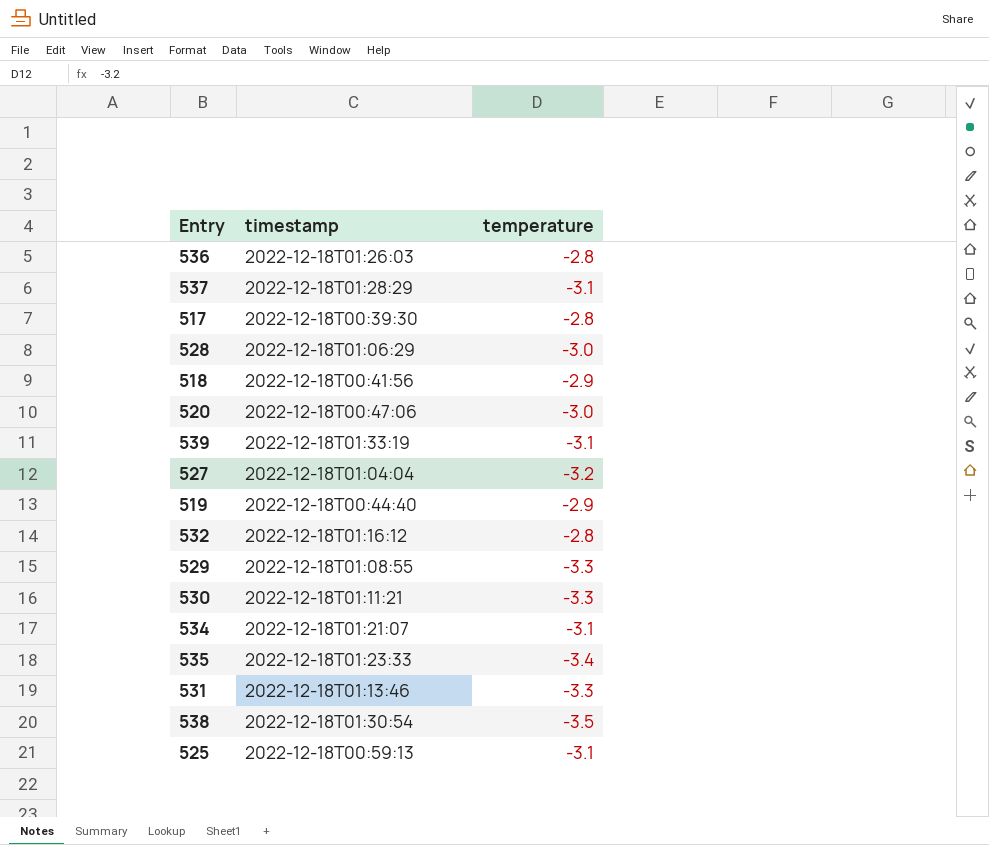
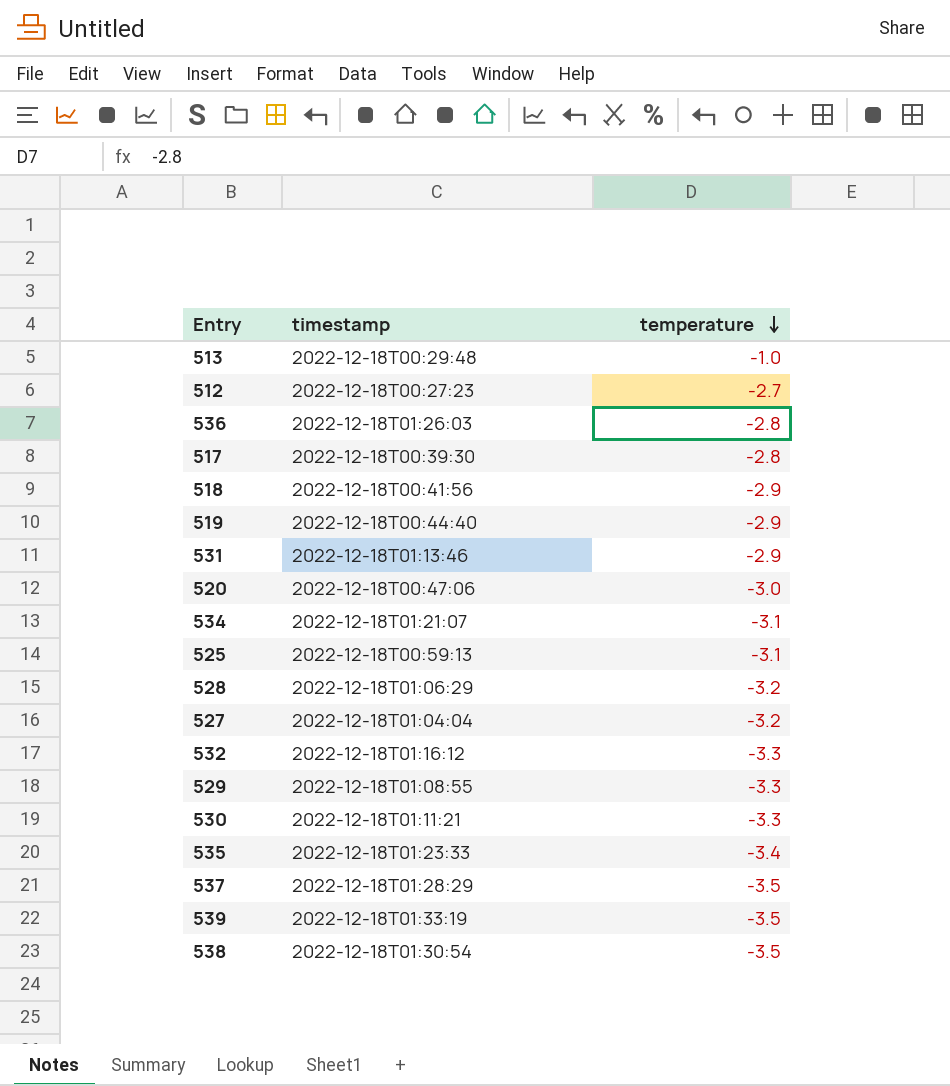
row order: none -> temperature descending
row 513: none -> 2022-12-18T00:29:48 | -1.0
row 512: none -> 2022-12-18T00:27:23 | -2.7
531 | temperature: -3.3 -> -2.9
528 | temperature: -3.0 -> -3.2
532 | temperature: -2.8 -> -3.3
537 | temperature: -3.1 -> -3.5
539 | temperature: -3.1 -> -3.5

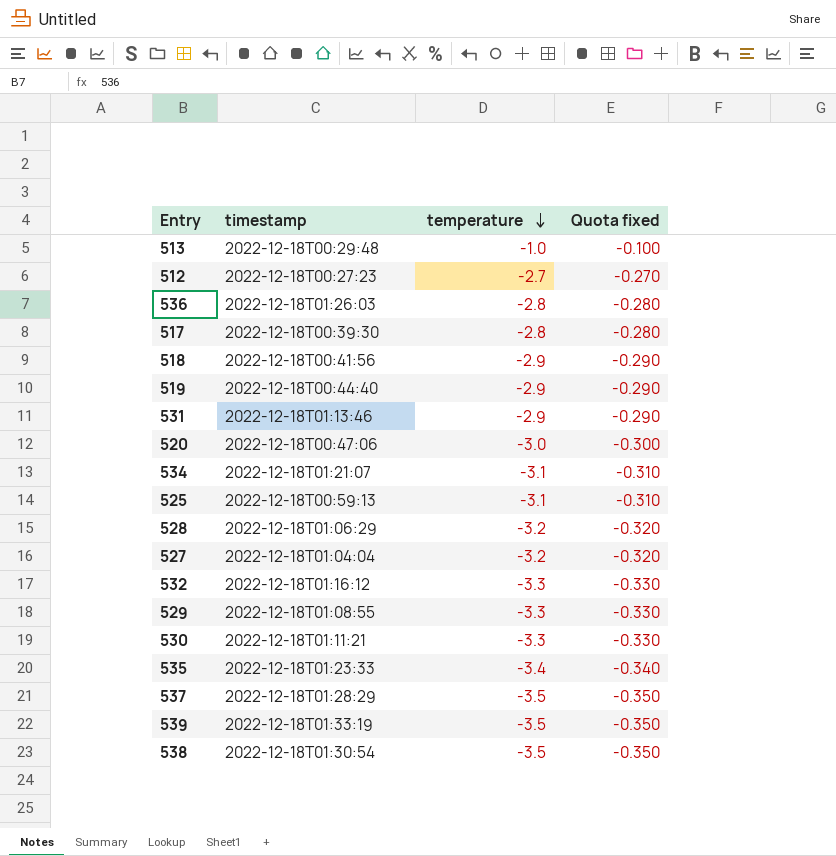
column Quota fixed | formula: none -> [temperature] * 0.1

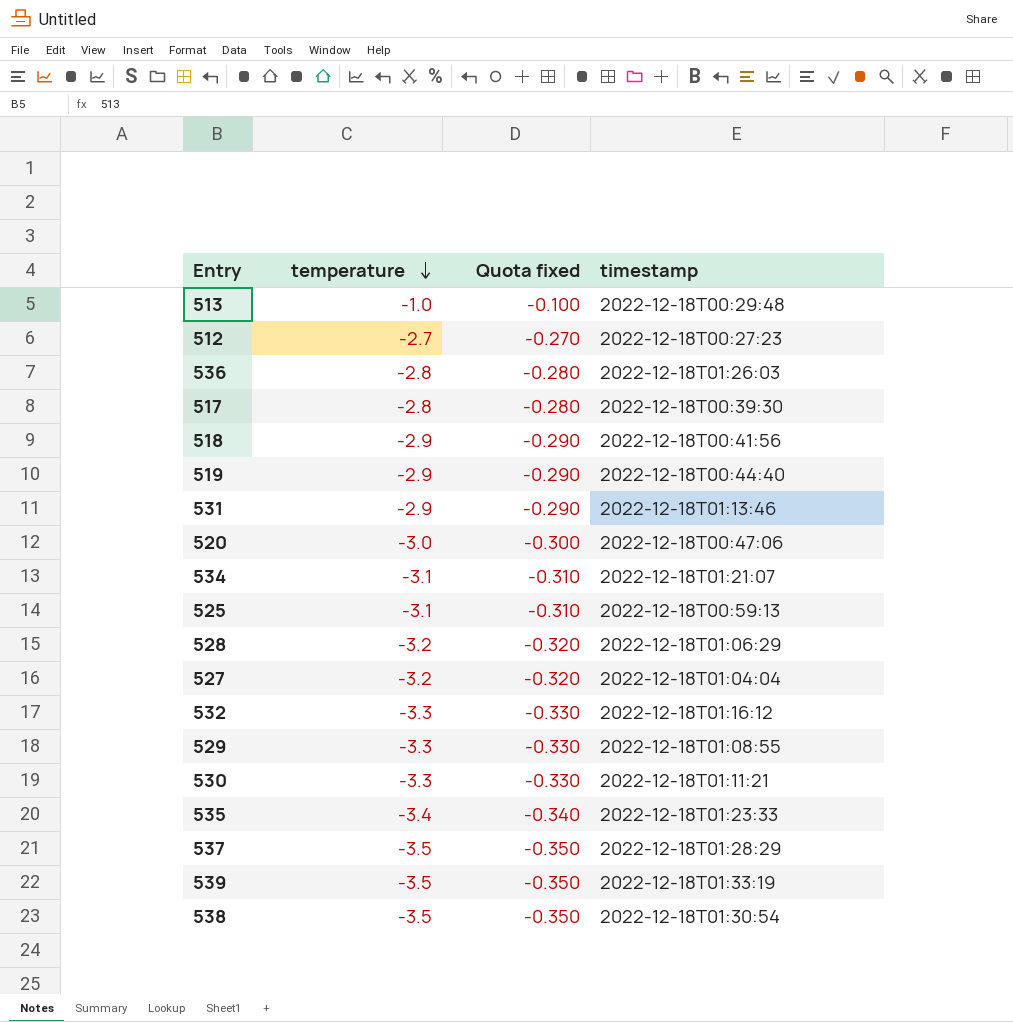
column timestamp | position: 2 -> 4

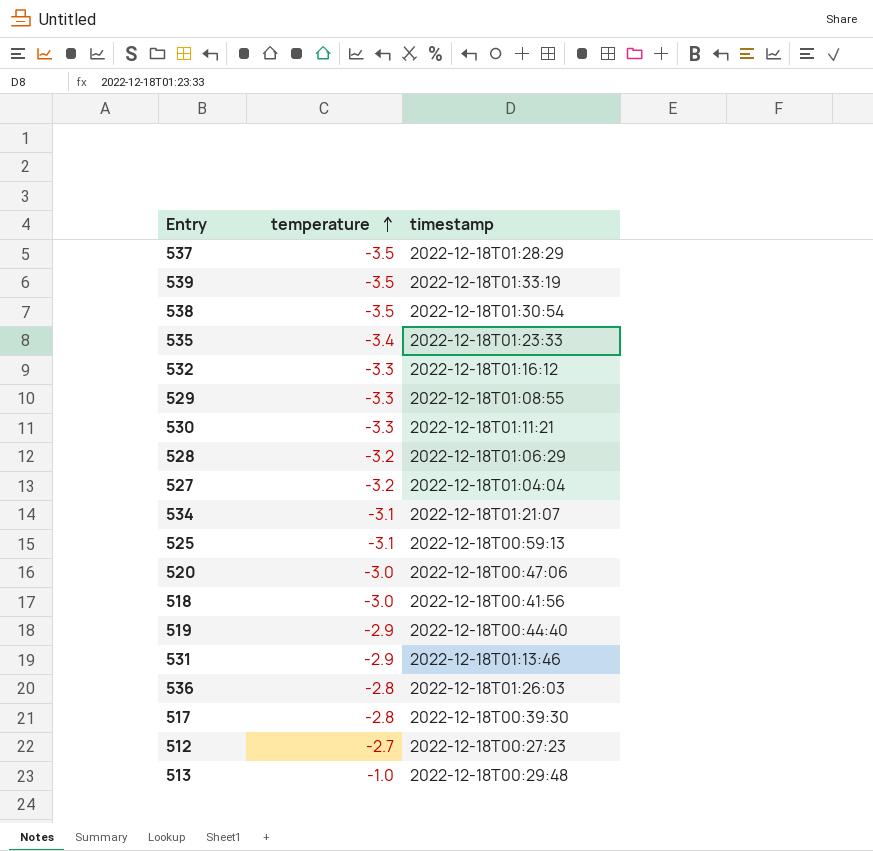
row order: temperature descending -> temperature ascending
column Quota fixed | formula: [temperature] * 0.1 -> none
518 | temperature: -2.9 -> -3.0

